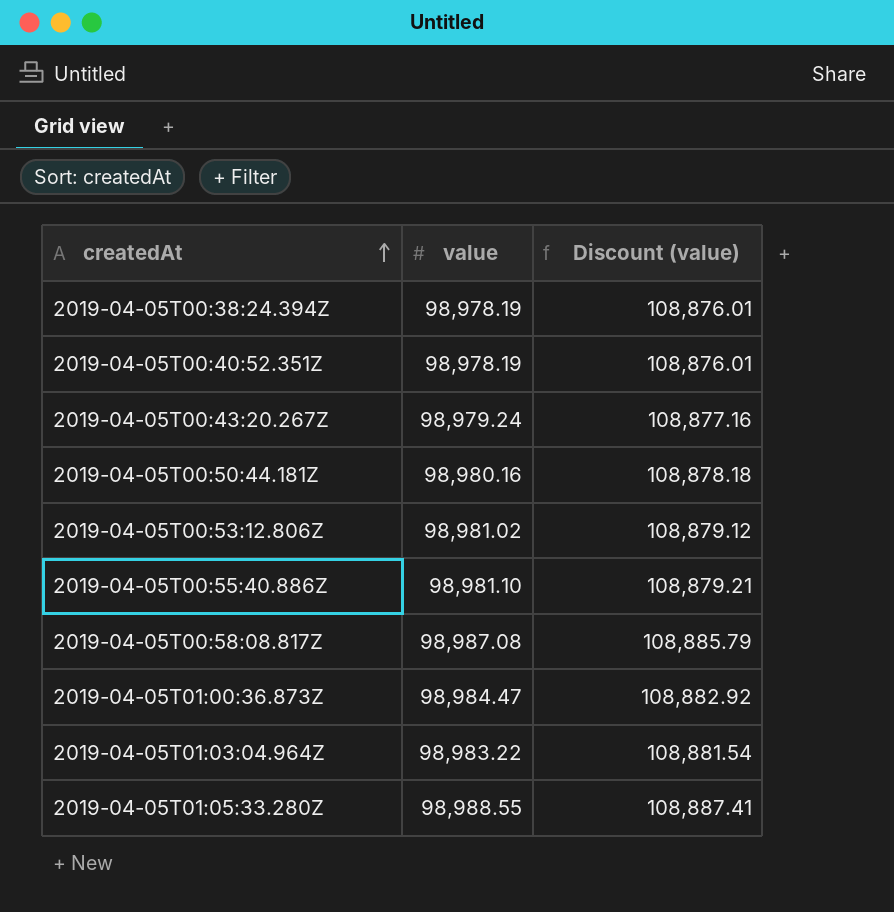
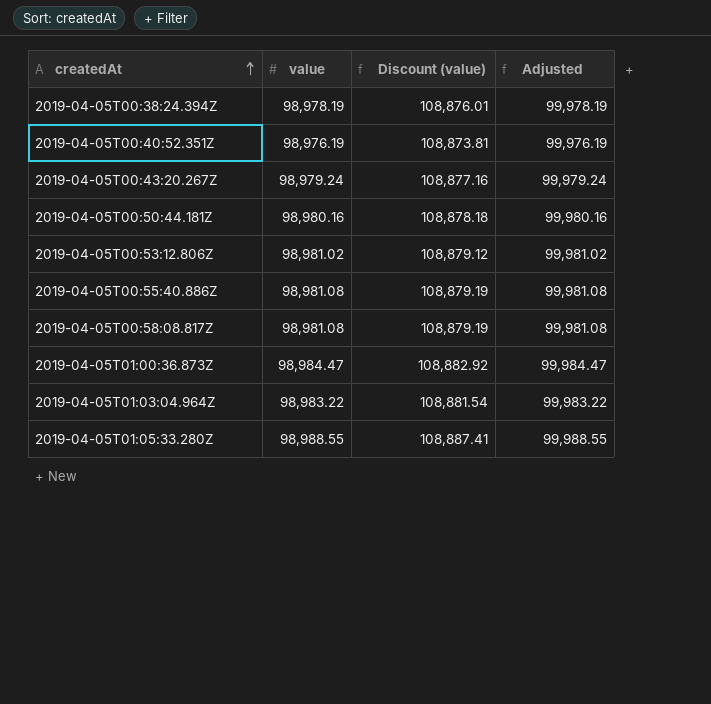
column Adjusted | formula: none -> [value] + 1000
2019-04-05T00:40:52.351Z | value: 98,978.19 -> 98,976.19
2019-04-05T00:40:52.351Z | Discount (value): 108,876.01 -> 108,873.81
2019-04-05T00:55:40.886Z | value: 98,981.10 -> 98,981.08
2019-04-05T00:55:40.886Z | Discount (value): 108,879.21 -> 108,879.19
2019-04-05T00:58:08.817Z | value: 98,987.08 -> 98,981.08
2019-04-05T00:58:08.817Z | Discount (value): 108,885.79 -> 108,879.19

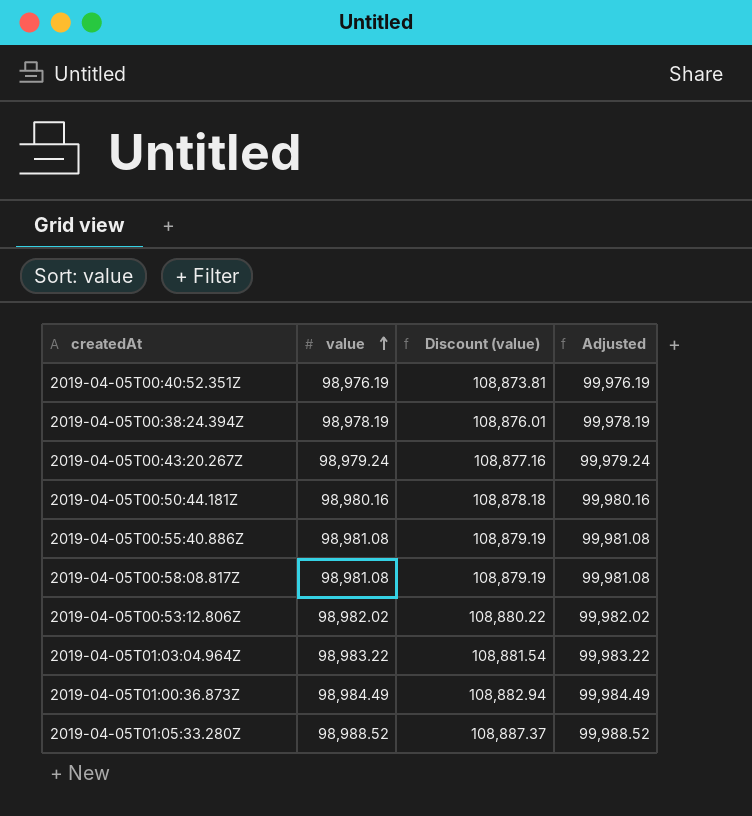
row order: createdAt ascending -> value ascending
2019-04-05T00:53:12.806Z | value: 98,981.02 -> 98,982.02
2019-04-05T00:53:12.806Z | Discount (value): 108,879.12 -> 108,880.22
2019-04-05T00:53:12.806Z | Adjusted: 99,981.02 -> 99,982.02
2019-04-05T01:00:36.873Z | value: 98,984.47 -> 98,984.49
2019-04-05T01:00:36.873Z | Discount (value): 108,882.92 -> 108,882.94
2019-04-05T01:00:36.873Z | Adjusted: 99,984.47 -> 99,984.49
2019-04-05T01:05:33.280Z | value: 98,988.55 -> 98,988.52
2019-04-05T01:05:33.280Z | Discount (value): 108,887.41 -> 108,887.37
2019-04-05T01:05:33.280Z | Adjusted: 99,988.55 -> 99,988.52

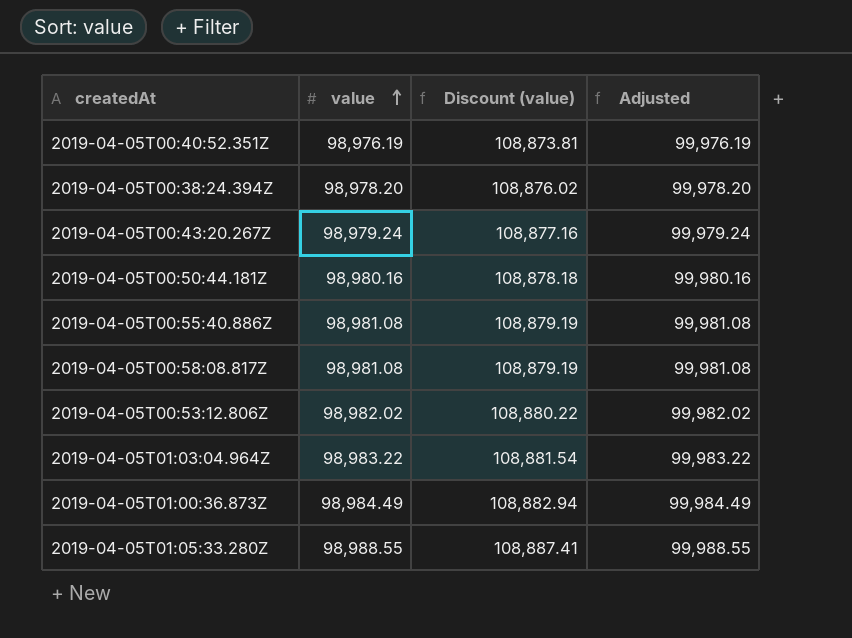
2019-04-05T00:38:24.394Z | value: 98,978.19 -> 98,978.20
2019-04-05T00:38:24.394Z | Discount (value): 108,876.01 -> 108,876.02
2019-04-05T00:38:24.394Z | Adjusted: 99,978.19 -> 99,978.20
2019-04-05T01:05:33.280Z | value: 98,988.52 -> 98,988.55
2019-04-05T01:05:33.280Z | Discount (value): 108,887.37 -> 108,887.41
2019-04-05T01:05:33.280Z | Adjusted: 99,988.52 -> 99,988.55

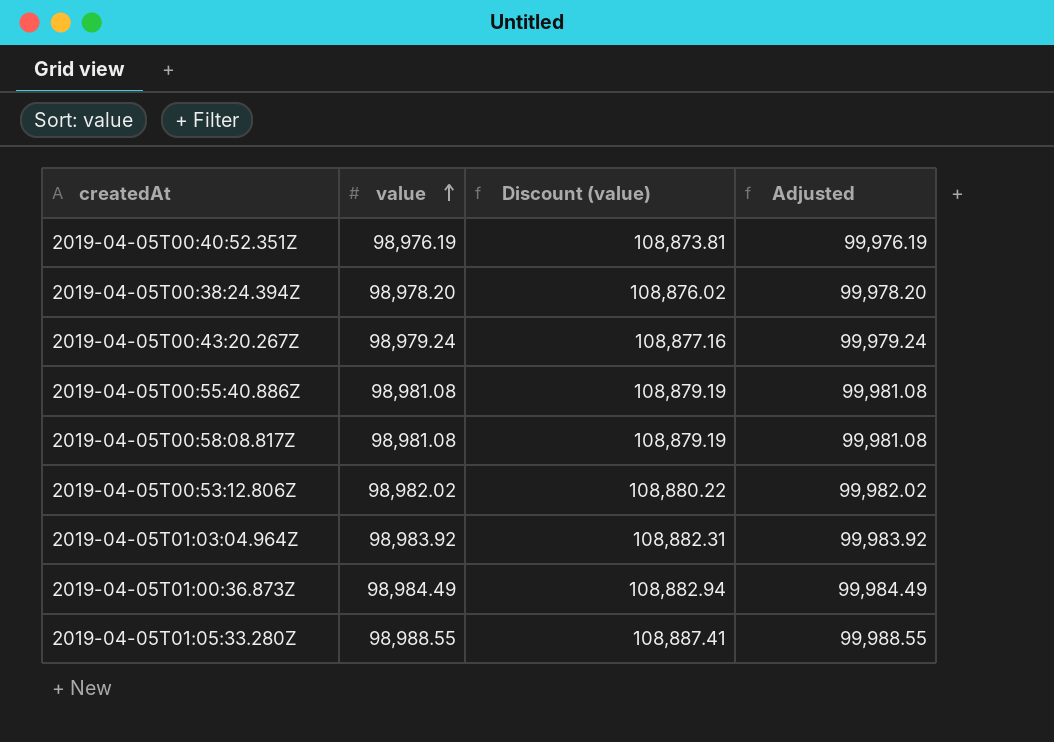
row 2019-04-05T00:50:44.181Z: 98,980.16 | 108,878.18 | 99,980.16 -> none
2019-04-05T01:03:04.964Z | value: 98,983.22 -> 98,983.92
2019-04-05T01:03:04.964Z | Discount (value): 108,881.54 -> 108,882.31
2019-04-05T01:03:04.964Z | Adjusted: 99,983.22 -> 99,983.92

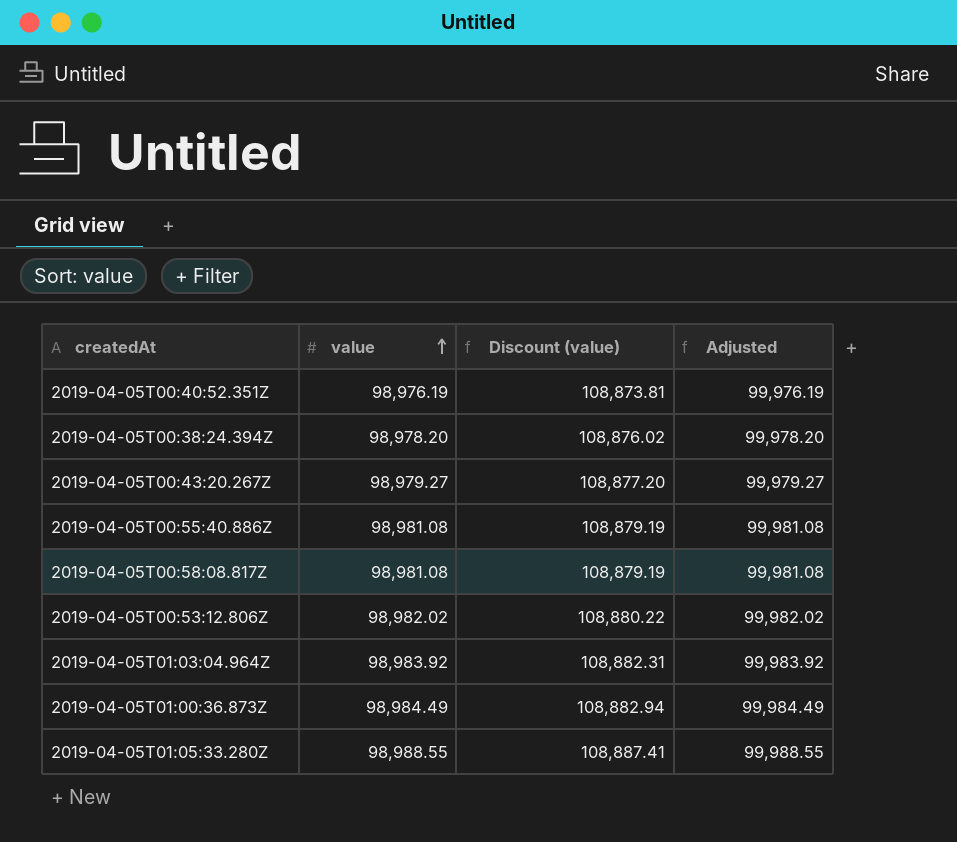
2019-04-05T00:43:20.267Z | value: 98,979.24 -> 98,979.27
2019-04-05T00:43:20.267Z | Discount (value): 108,877.16 -> 108,877.20
2019-04-05T00:43:20.267Z | Adjusted: 99,979.24 -> 99,979.27

